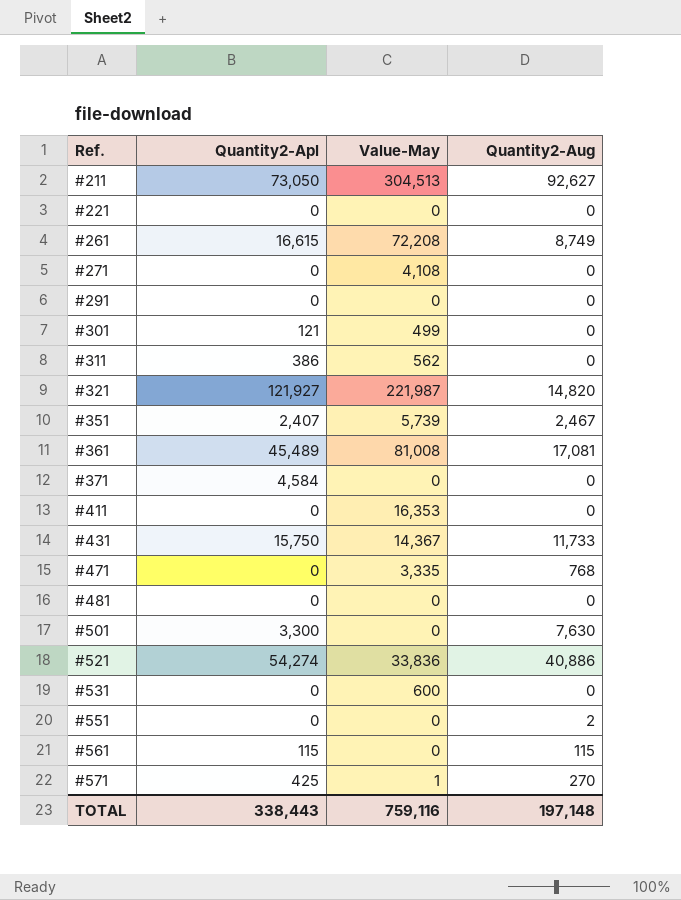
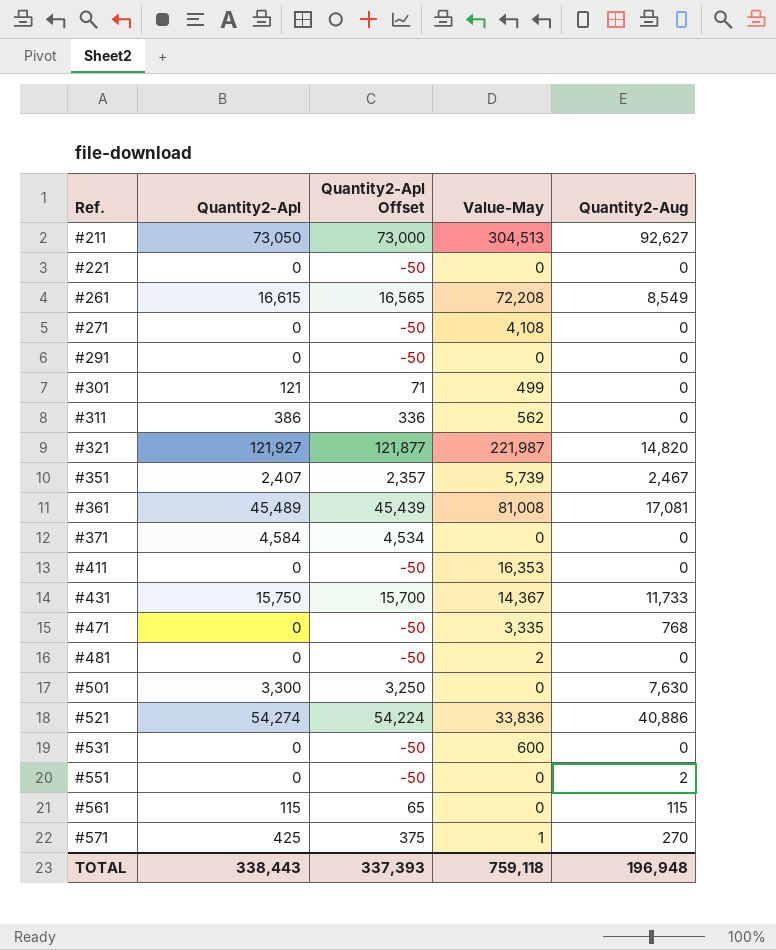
column Quantity2-Apl Offset | formula: none -> [Quantity2-Apl] - 50
#261 | Quantity2-Aug: 8,749 -> 8,549
#481 | Value-May: 0 -> 2
TOTAL | Value-May: 759,116 -> 759,118
TOTAL | Quantity2-Aug: 197,148 -> 196,948

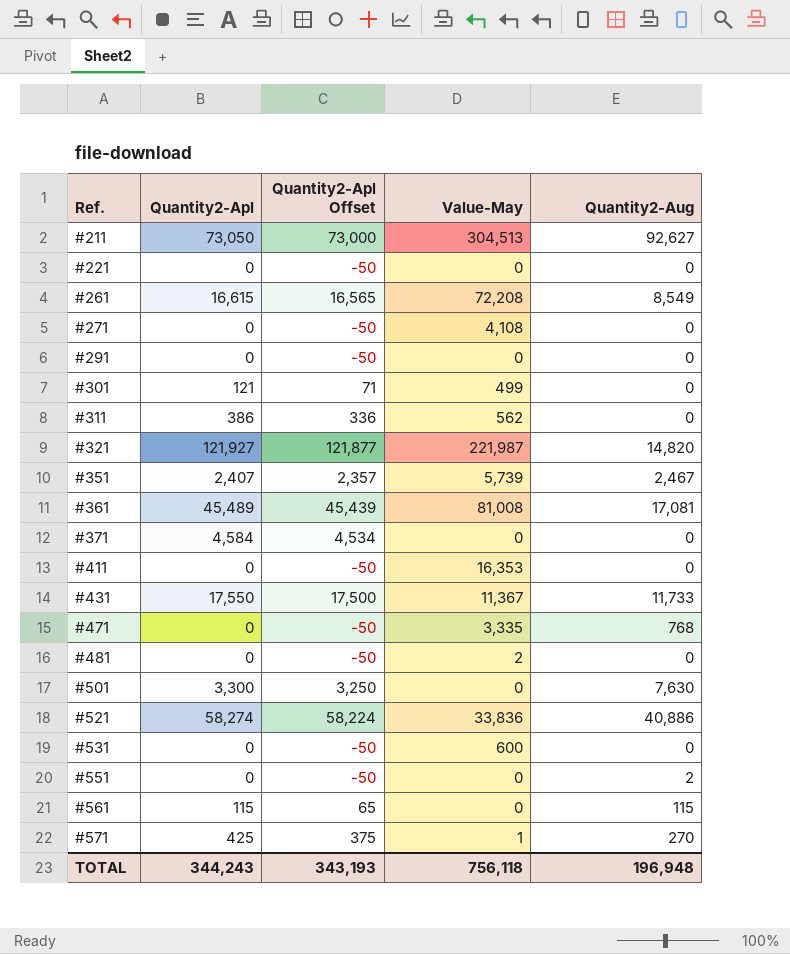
#431 | Quantity2-Apl: 15,750 -> 17,550
#431 | Quantity2-Apl Offset: 15,700 -> 17,500
#431 | Value-May: 14,367 -> 11,367
#521 | Quantity2-Apl: 54,274 -> 58,274
#521 | Quantity2-Apl Offset: 54,224 -> 58,224
TOTAL | Quantity2-Apl: 338,443 -> 344,243
TOTAL | Quantity2-Apl Offset: 337,393 -> 343,193
TOTAL | Value-May: 759,118 -> 756,118

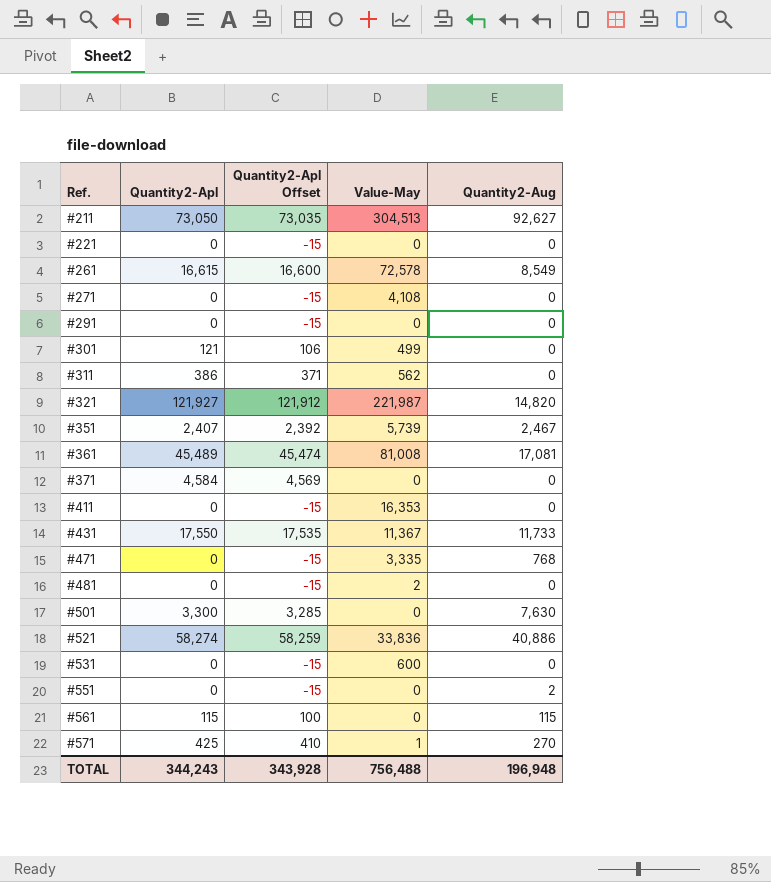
column Quantity2-Apl Offset | formula: [Quantity2-Apl] - 50 -> [Quantity2-Apl] - 15
#261 | Value-May: 72,208 -> 72,578
TOTAL | Quantity2-Apl Offset: 343,193 -> 343,928
TOTAL | Value-May: 756,118 -> 756,488

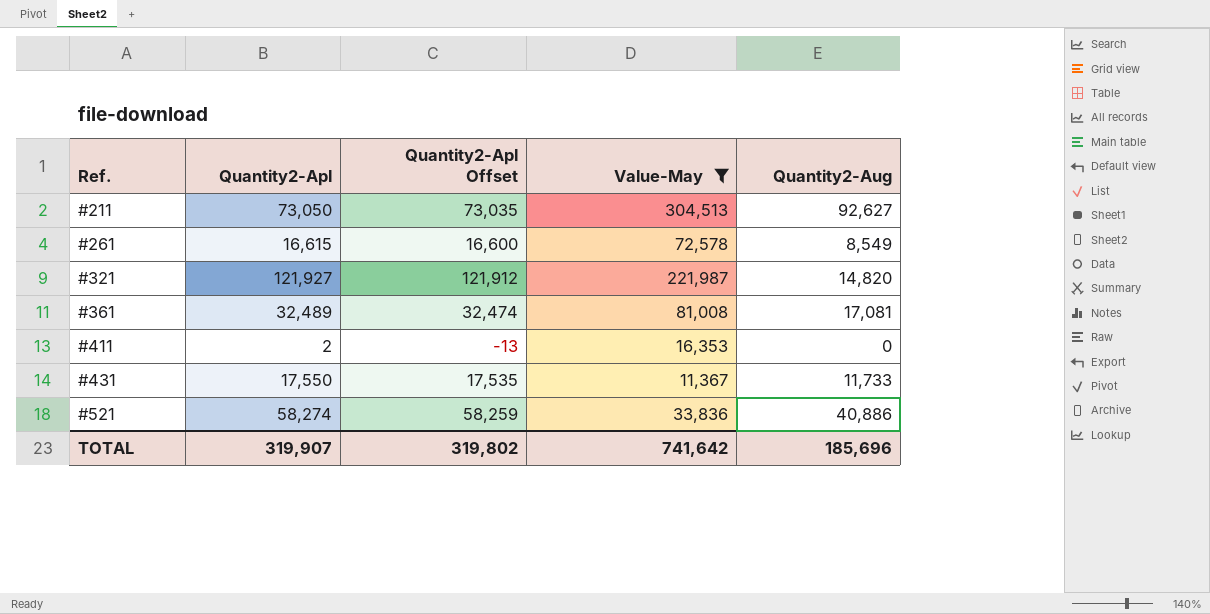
filter: none -> Value-May >= 11,367
#361 | Quantity2-Apl: 45,489 -> 32,489
#361 | Quantity2-Apl Offset: 45,474 -> 32,474
#411 | Quantity2-Apl: 0 -> 2
#411 | Quantity2-Apl Offset: -15 -> -13
TOTAL | Quantity2-Apl: 344,243 -> 319,907
TOTAL | Quantity2-Apl Offset: 343,928 -> 319,802
TOTAL | Value-May: 756,488 -> 741,642
TOTAL | Quantity2-Aug: 196,948 -> 185,696

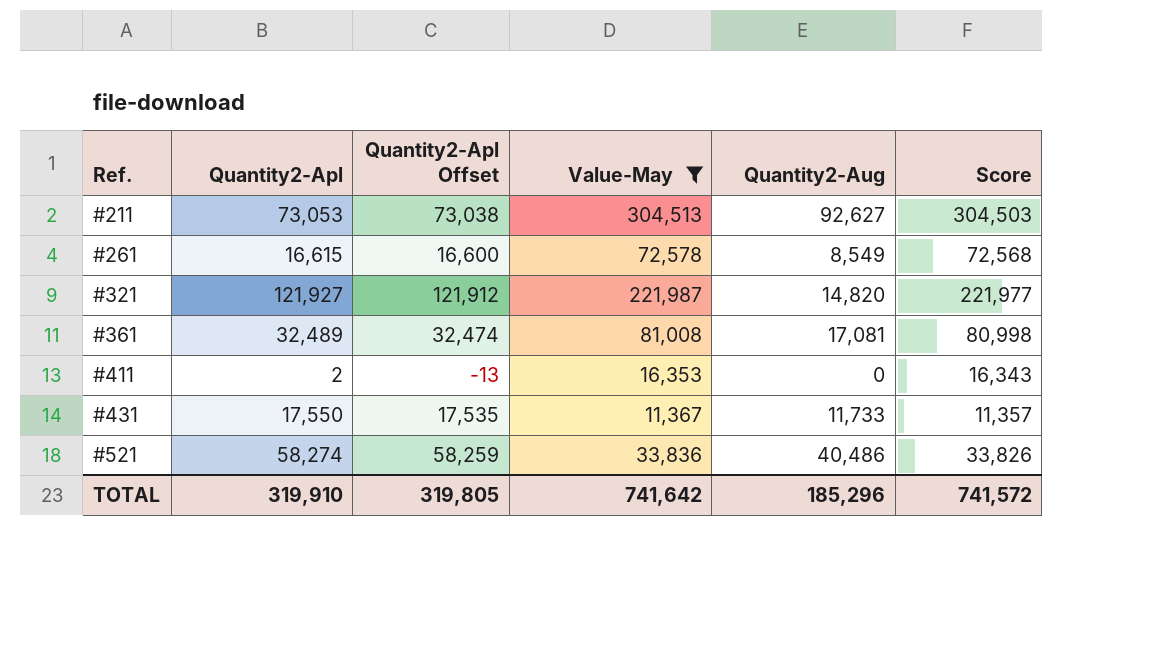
column Score | formula: none -> [Value-May] - 10
#211 | Quantity2-Apl: 73,050 -> 73,053
#211 | Quantity2-Apl Offset: 73,035 -> 73,038
#521 | Quantity2-Aug: 40,886 -> 40,486
TOTAL | Quantity2-Apl: 319,907 -> 319,910
TOTAL | Quantity2-Apl Offset: 319,802 -> 319,805
TOTAL | Quantity2-Aug: 185,696 -> 185,296

